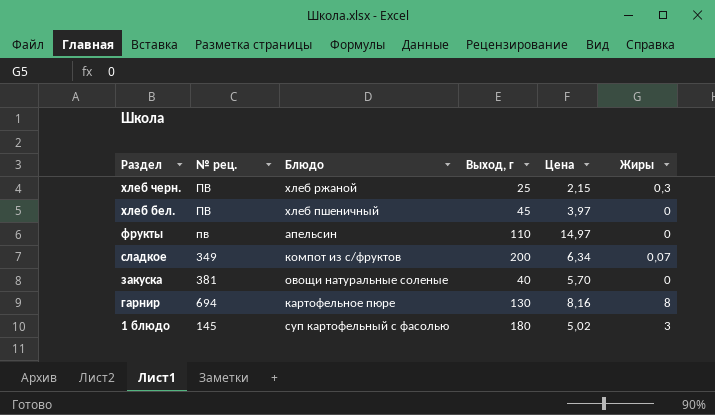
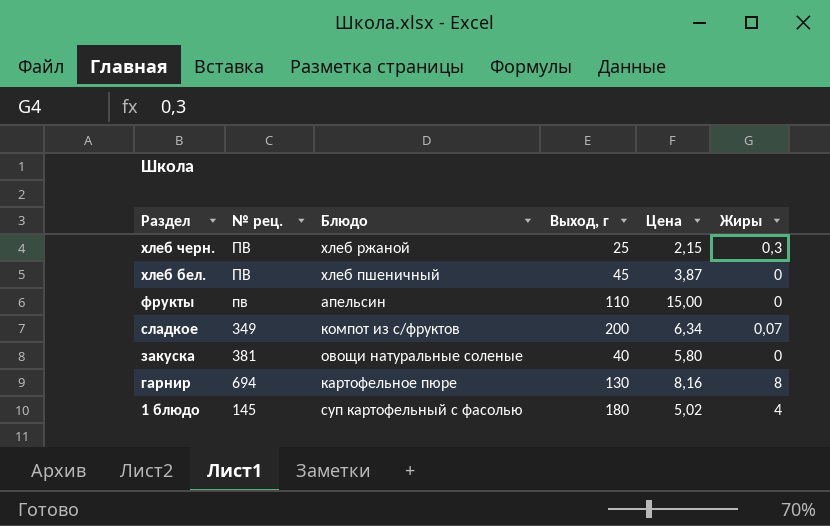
хлеб бел. | Цена: 3,97 -> 3,87
фрукты | Цена: 14,97 -> 15,00
закуска | Цена: 5,70 -> 5,80
1 блюдо | Жиры: 3 -> 4

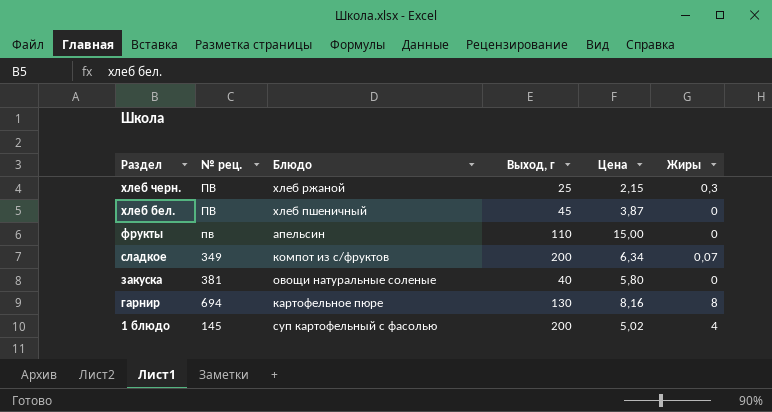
1 блюдо | Выход, г: 180 -> 200

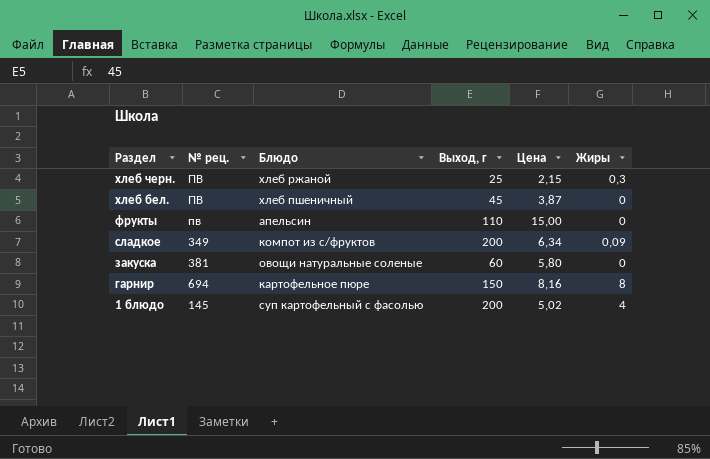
сладкое | Жиры: 0,07 -> 0,09
закуска | Выход, г: 40 -> 60
гарнир | Выход, г: 130 -> 150

